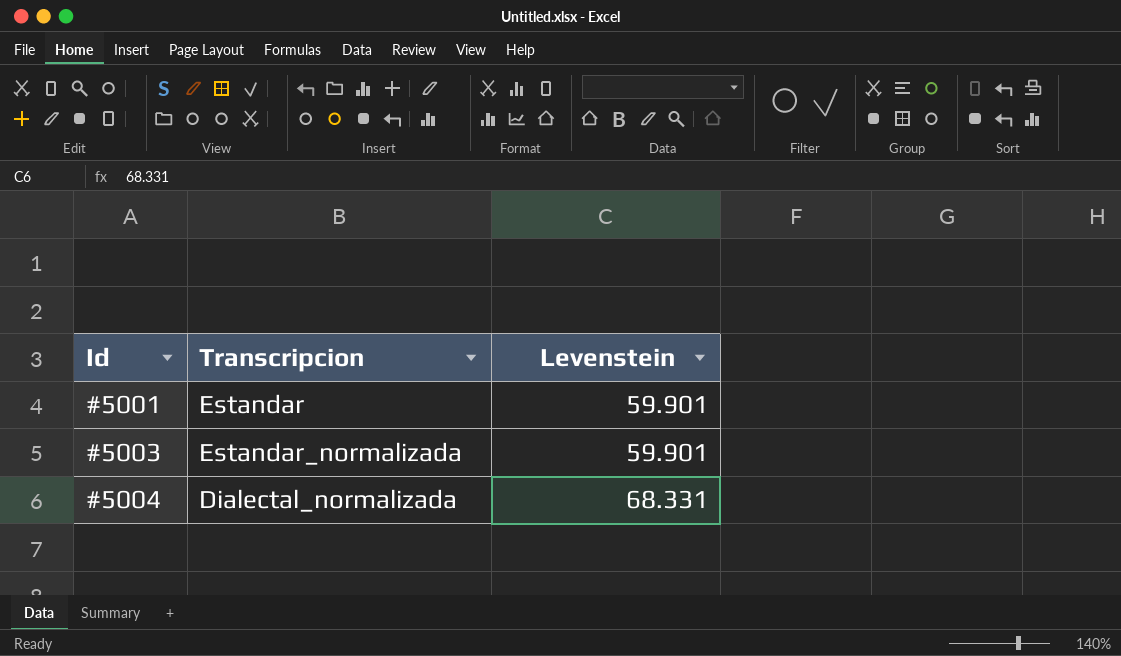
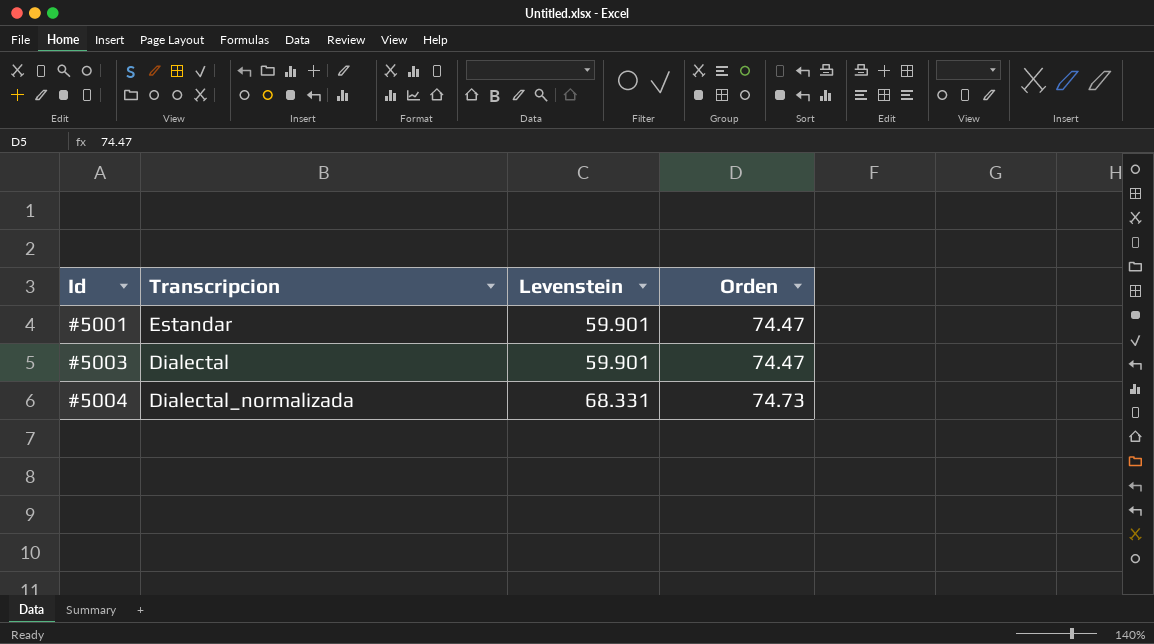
column Orden | position: none -> 4
#5003 | Transcripcion: Estandar_normalizada -> Dialectal

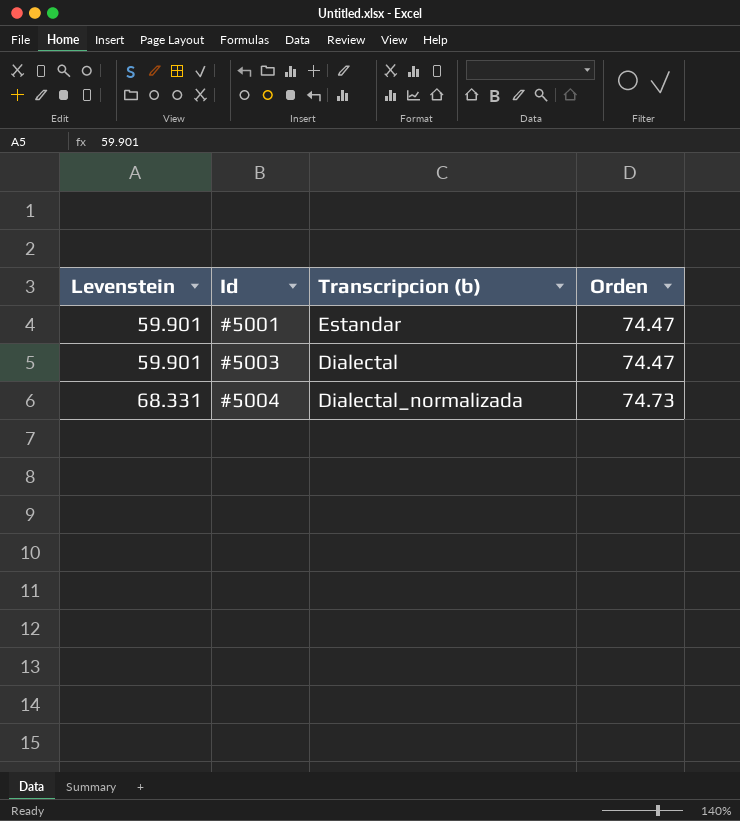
column Levenstein | position: 3 -> 1
column name: Transcripcion -> Transcripcion (b)

